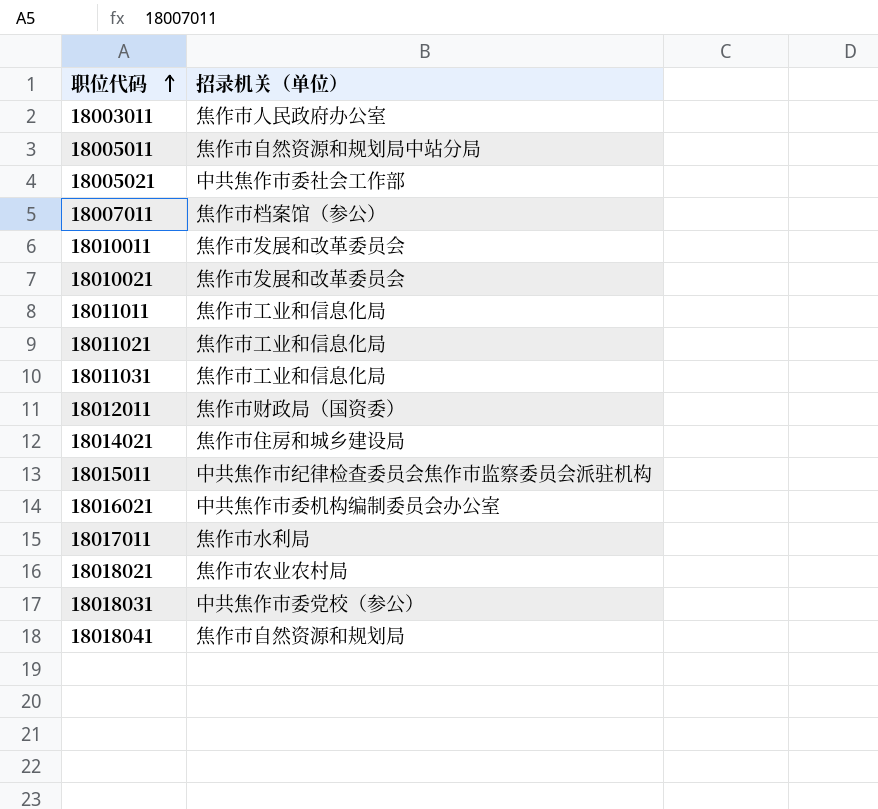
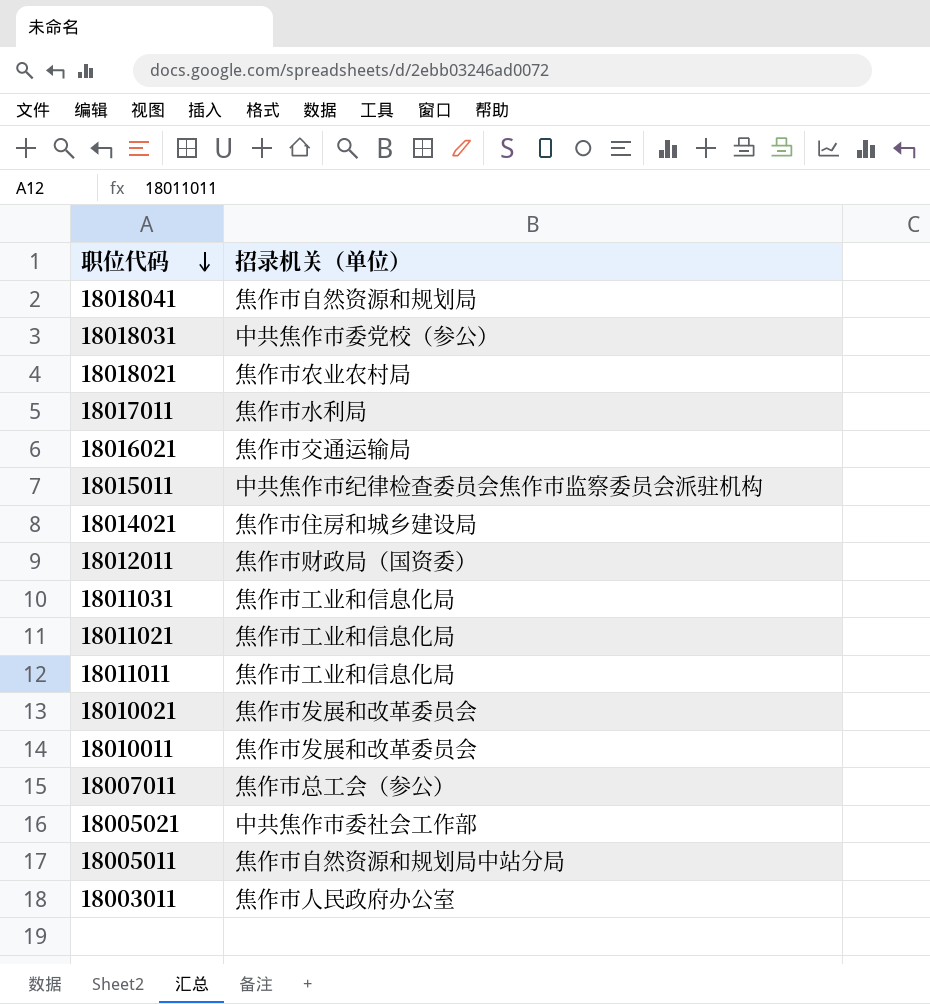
row order: 职位代码 ascending -> 职位代码 descending
18016021 | 招录机关（单位）: 中共焦作市委机构编制委员会办公室 -> 焦作市交通运输局
18007011 | 招录机关（单位）: 焦作市档案馆（参公） -> 焦作市总工会（参公）

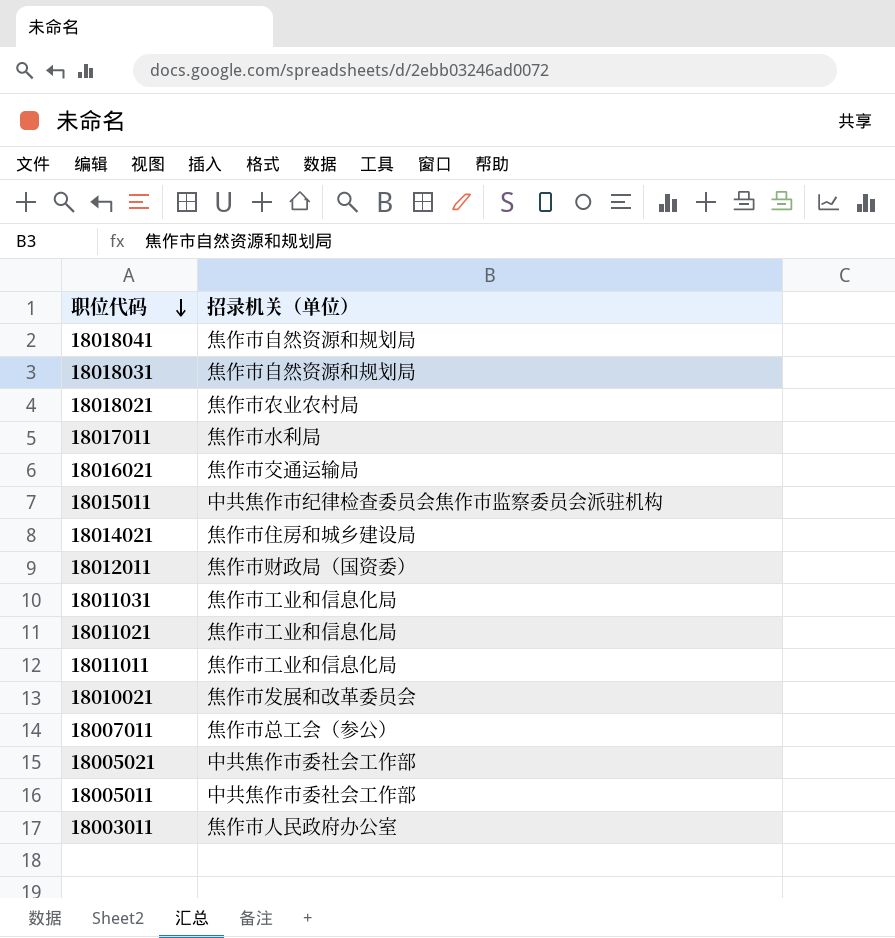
row 18010011: 焦作市发展和改革委员会 -> none
18018031 | 招录机关（单位）: 中共焦作市委党校（参公） -> 焦作市自然资源和规划局
18005011 | 招录机关（单位）: 焦作市自然资源和规划局中站分局 -> 中共焦作市委社会工作部

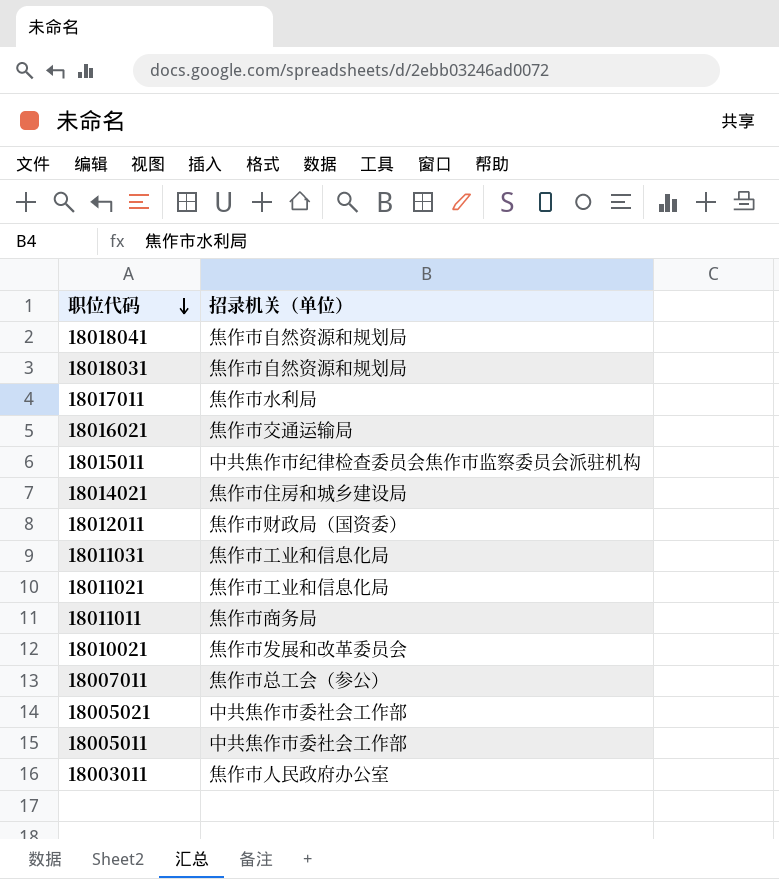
row 18018021: 焦作市农业农村局 -> none
18011011 | 招录机关（单位）: 焦作市工业和信息化局 -> 焦作市商务局

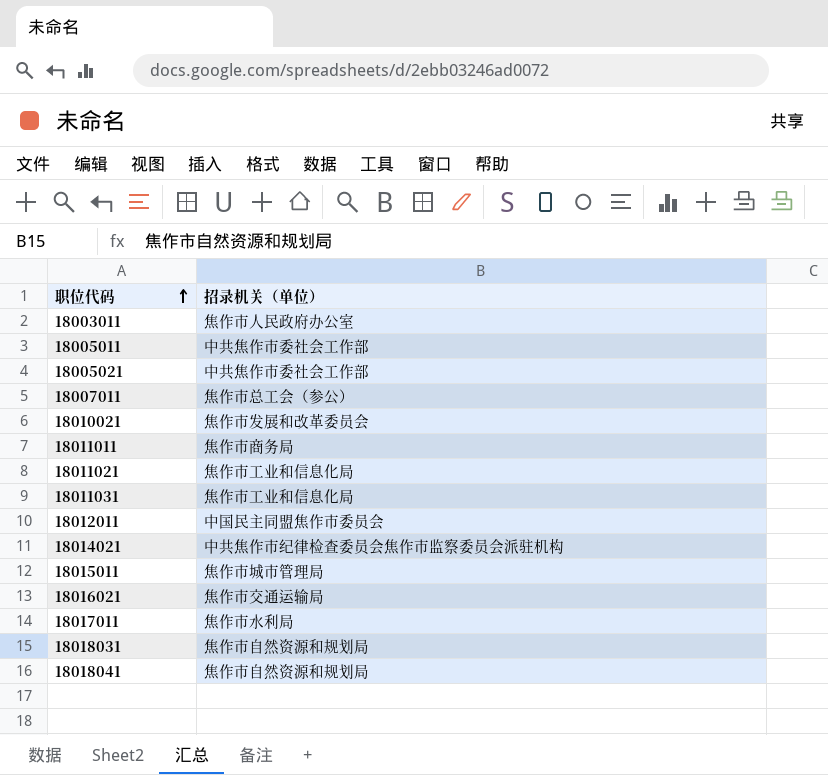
row order: 职位代码 descending -> 职位代码 ascending
18012011 | 招录机关（单位）: 焦作市财政局（国资委） -> 中国民主同盟焦作市委员会
18014021 | 招录机关（单位）: 焦作市住房和城乡建设局 -> 中共焦作市纪律检查委员会焦作市监察委员会派驻机构
18015011 | 招录机关（单位）: 中共焦作市纪律检查委员会焦作市监察委员会派驻机构 -> 焦作市城市管理局

